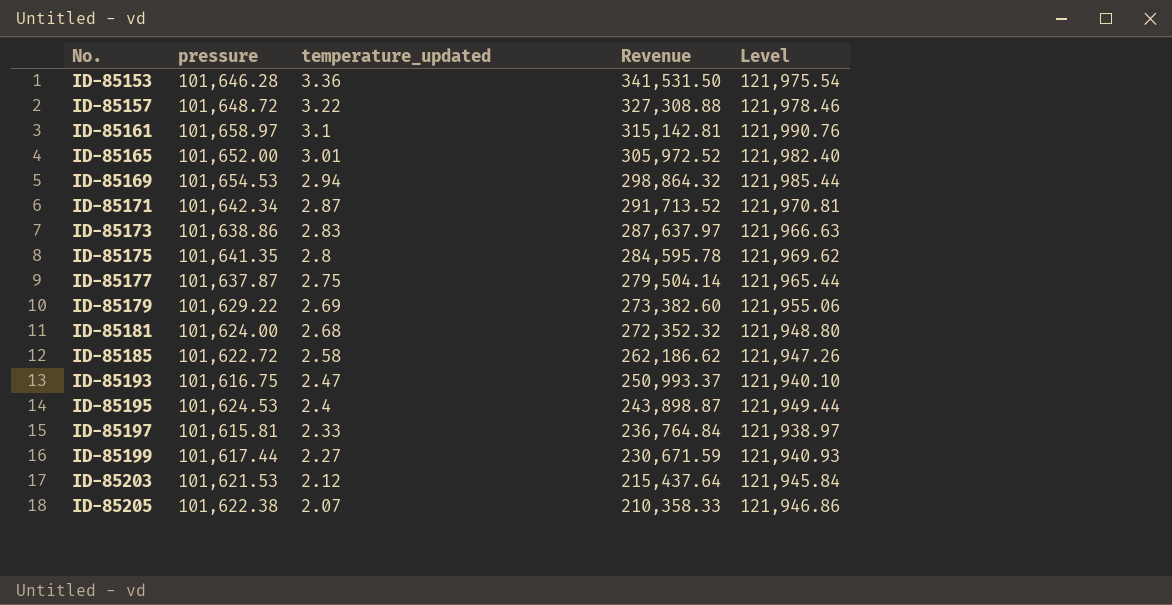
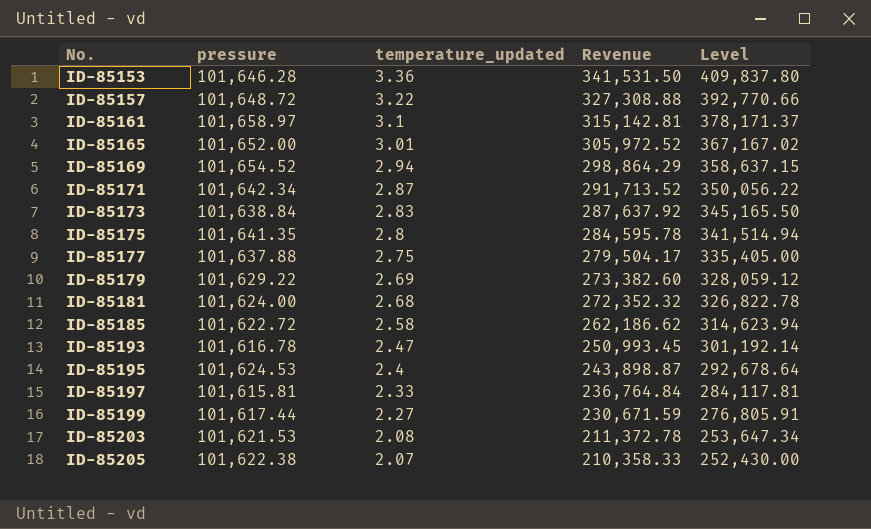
column Level | formula: [pressure] * 1.2 -> [Revenue] * 1.2
ID-85169 | pressure: 101,654.53 -> 101,654.52
ID-85169 | Revenue: 298,864.32 -> 298,864.29
ID-85173 | pressure: 101,638.86 -> 101,638.84
ID-85173 | Revenue: 287,637.97 -> 287,637.92
ID-85177 | pressure: 101,637.87 -> 101,637.88
ID-85177 | Revenue: 279,504.14 -> 279,504.17
ID-85193 | pressure: 101,616.75 -> 101,616.78
ID-85193 | Revenue: 250,993.37 -> 250,993.45
ID-85203 | temperature_updated: 2.12 -> 2.08
ID-85203 | Revenue: 215,437.64 -> 211,372.78

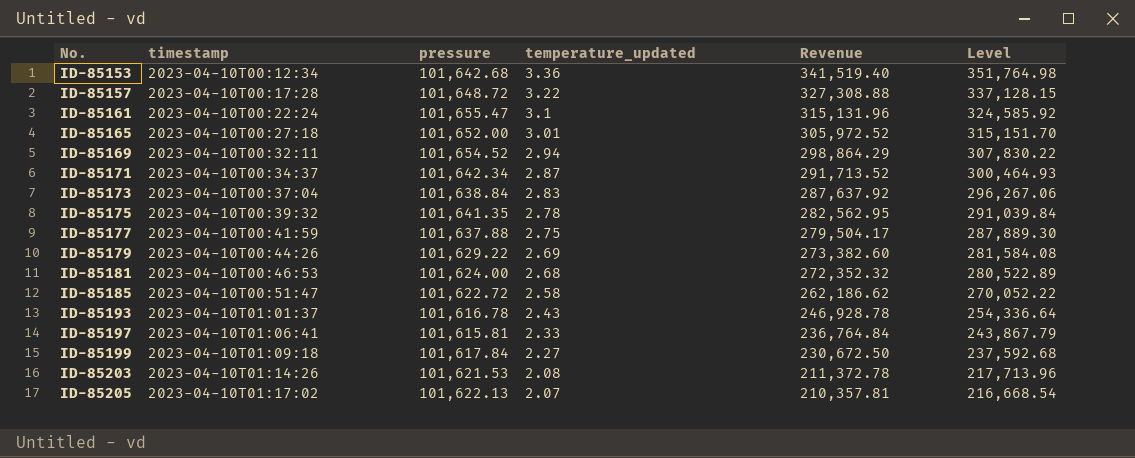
column timestamp | position: none -> 2
column Level | formula: [Revenue] * 1.2 -> [Revenue] * 1.03
row ID-85195: 101,624.53 | 2.4 | 243,898.87 | 292,678.64 -> none
ID-85153 | pressure: 101,646.28 -> 101,642.68
ID-85153 | Revenue: 341,531.50 -> 341,519.40
ID-85161 | pressure: 101,658.97 -> 101,655.47
ID-85161 | Revenue: 315,142.81 -> 315,131.96
ID-85175 | temperature_updated: 2.8 -> 2.78
ID-85175 | Revenue: 284,595.78 -> 282,562.95
ID-85193 | temperature_updated: 2.47 -> 2.43
ID-85193 | Revenue: 250,993.45 -> 246,928.78
ID-85199 | pressure: 101,617.44 -> 101,617.84
ID-85199 | Revenue: 230,671.59 -> 230,672.50
ID-85205 | pressure: 101,622.38 -> 101,622.13
ID-85205 | Revenue: 210,358.33 -> 210,357.81

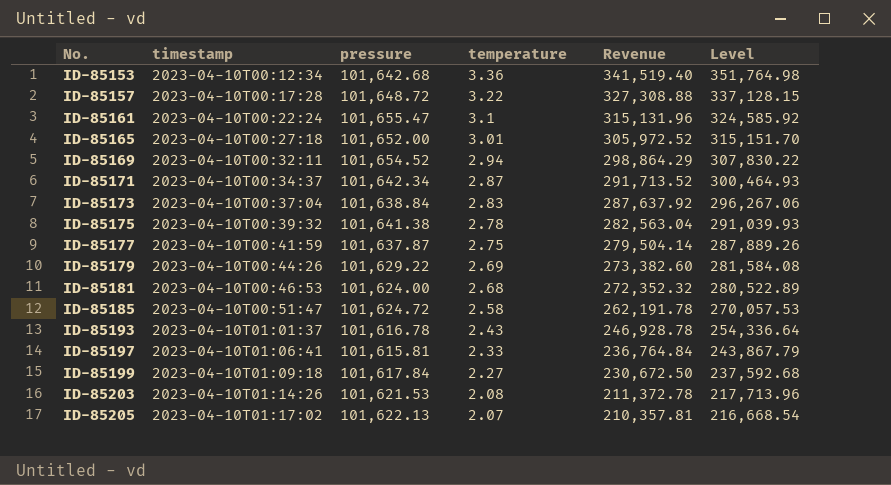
column name: temperature_updated -> temperature
ID-85175 | pressure: 101,641.35 -> 101,641.38
ID-85175 | Revenue: 282,562.95 -> 282,563.04
ID-85175 | Level: 291,039.84 -> 291,039.93
ID-85177 | pressure: 101,637.88 -> 101,637.87
ID-85177 | Revenue: 279,504.17 -> 279,504.14
ID-85177 | Level: 287,889.30 -> 287,889.26
ID-85185 | pressure: 101,622.72 -> 101,624.72
ID-85185 | Revenue: 262,186.62 -> 262,191.78
ID-85185 | Level: 270,052.22 -> 270,057.53

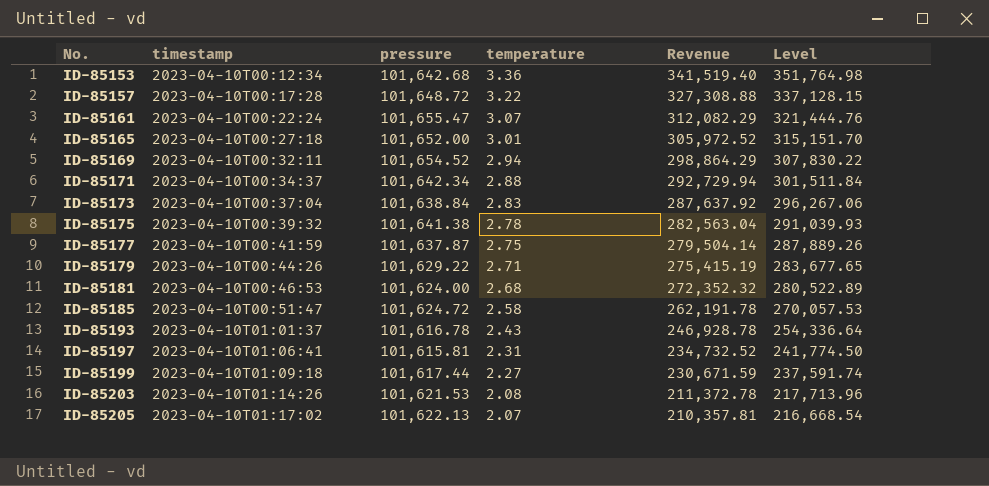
ID-85161 | temperature: 3.1 -> 3.07
ID-85161 | Revenue: 315,131.96 -> 312,082.29
ID-85161 | Level: 324,585.92 -> 321,444.76
ID-85171 | temperature: 2.87 -> 2.88
ID-85171 | Revenue: 291,713.52 -> 292,729.94
ID-85171 | Level: 300,464.93 -> 301,511.84
ID-85179 | temperature: 2.69 -> 2.71
ID-85179 | Revenue: 273,382.60 -> 275,415.19
ID-85179 | Level: 281,584.08 -> 283,677.65
ID-85197 | temperature: 2.33 -> 2.31
ID-85197 | Revenue: 236,764.84 -> 234,732.52
ID-85197 | Level: 243,867.79 -> 241,774.50
ID-85199 | pressure: 101,617.84 -> 101,617.44
ID-85199 | Revenue: 230,672.50 -> 230,671.59
ID-85199 | Level: 237,592.68 -> 237,591.74

